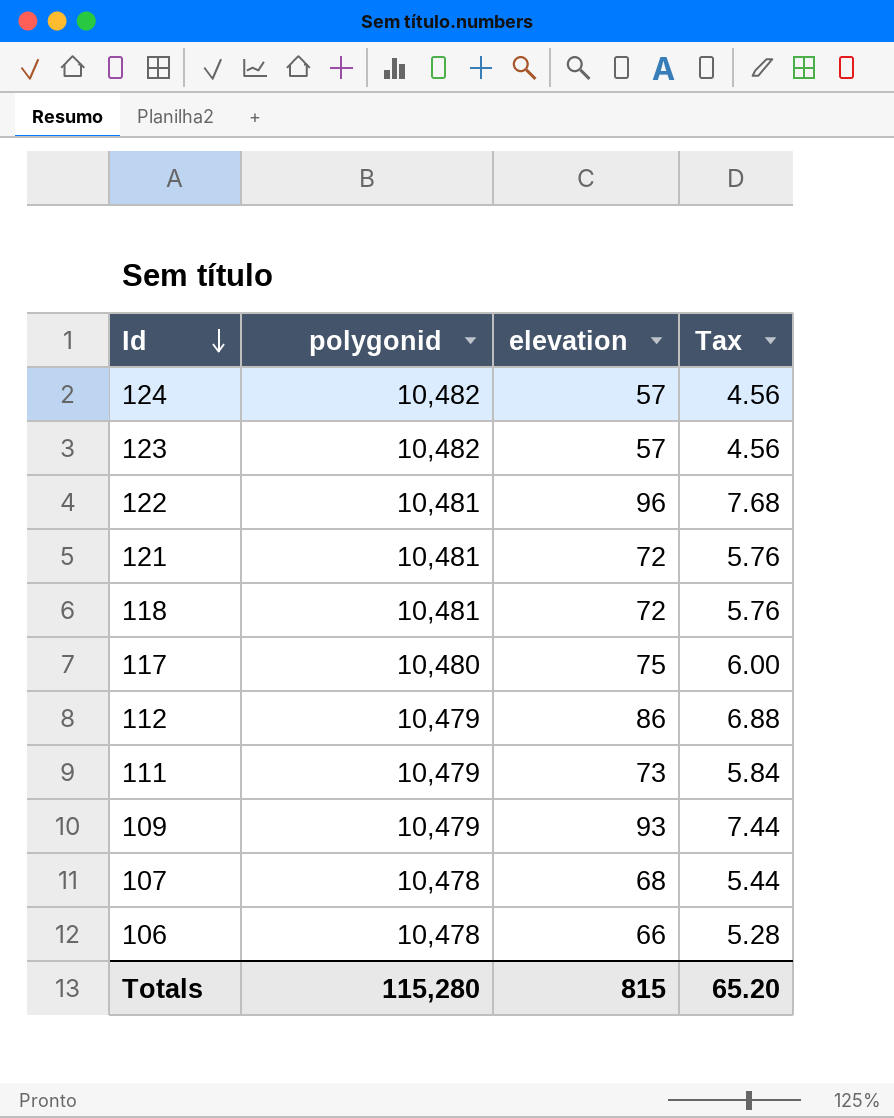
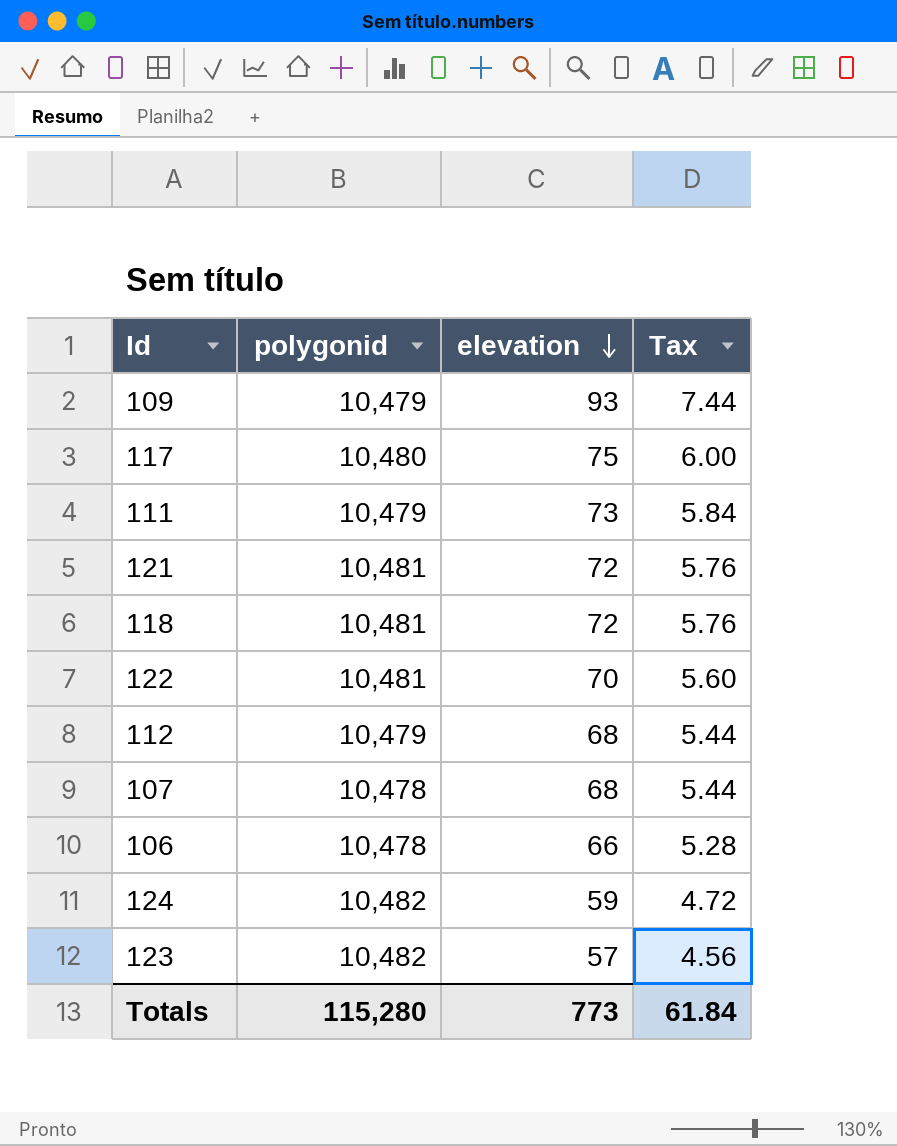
row order: Id descending -> elevation descending
122 | elevation: 96 -> 70
122 | Tax: 7.68 -> 5.60
112 | elevation: 86 -> 68
112 | Tax: 6.88 -> 5.44
124 | elevation: 57 -> 59
124 | Tax: 4.56 -> 4.72
Totals | elevation: 815 -> 773
Totals | Tax: 65.20 -> 61.84

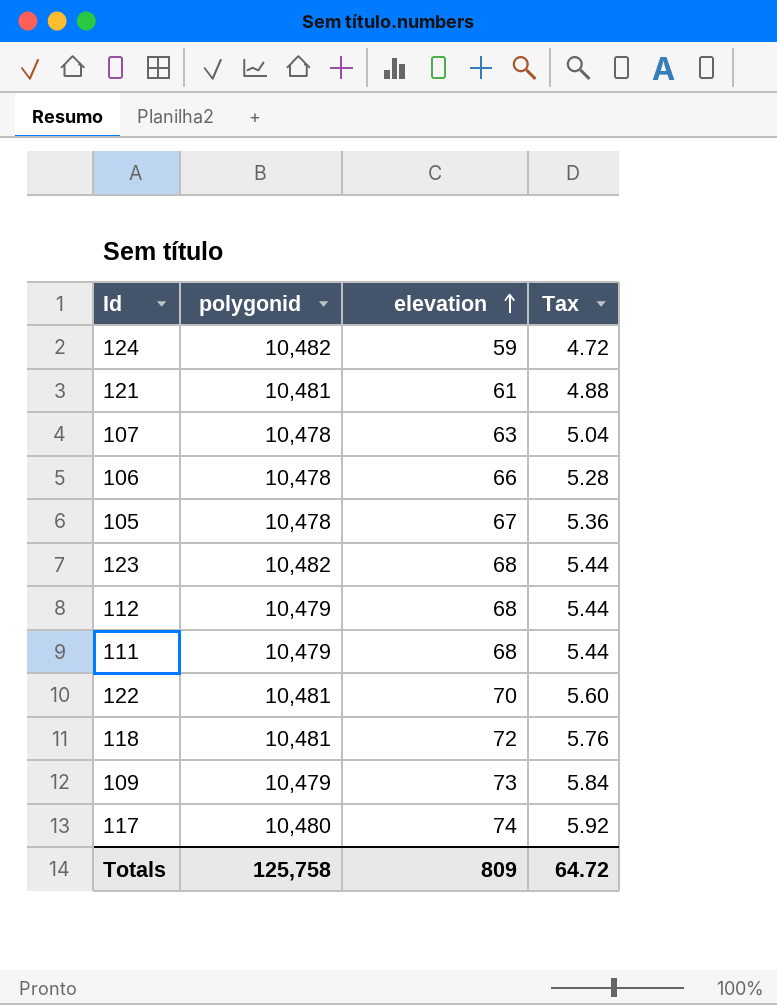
row order: elevation descending -> elevation ascending
121 | elevation: 72 -> 61
121 | Tax: 5.76 -> 4.88
107 | elevation: 68 -> 63
107 | Tax: 5.44 -> 5.04
row 105: none -> 10,478 | 67 | 5.36
123 | elevation: 57 -> 68
123 | Tax: 4.56 -> 5.44
111 | elevation: 73 -> 68
111 | Tax: 5.84 -> 5.44
109 | elevation: 93 -> 73
109 | Tax: 7.44 -> 5.84
117 | elevation: 75 -> 74
117 | Tax: 6.00 -> 5.92
Totals | polygonid: 115,280 -> 125,758
Totals | elevation: 773 -> 809
Totals | Tax: 61.84 -> 64.72

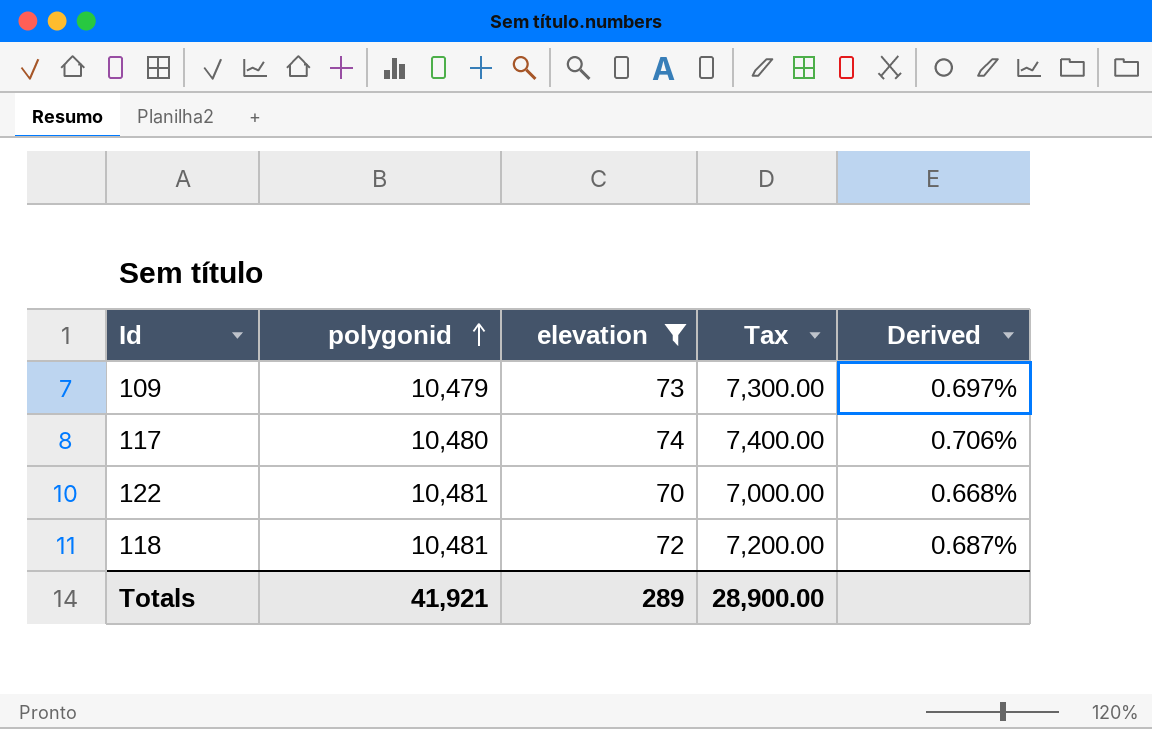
filter: none -> elevation >= 70
row order: elevation ascending -> polygonid ascending
column Tax | formula: [elevation] * 0.08 -> [elevation] * 100
column Derived | formula: none -> [elevation] / [polygonid]
Totals | polygonid: 125,758 -> 41,921
Totals | elevation: 809 -> 289
Totals | Tax: 64.72 -> 28,900.00

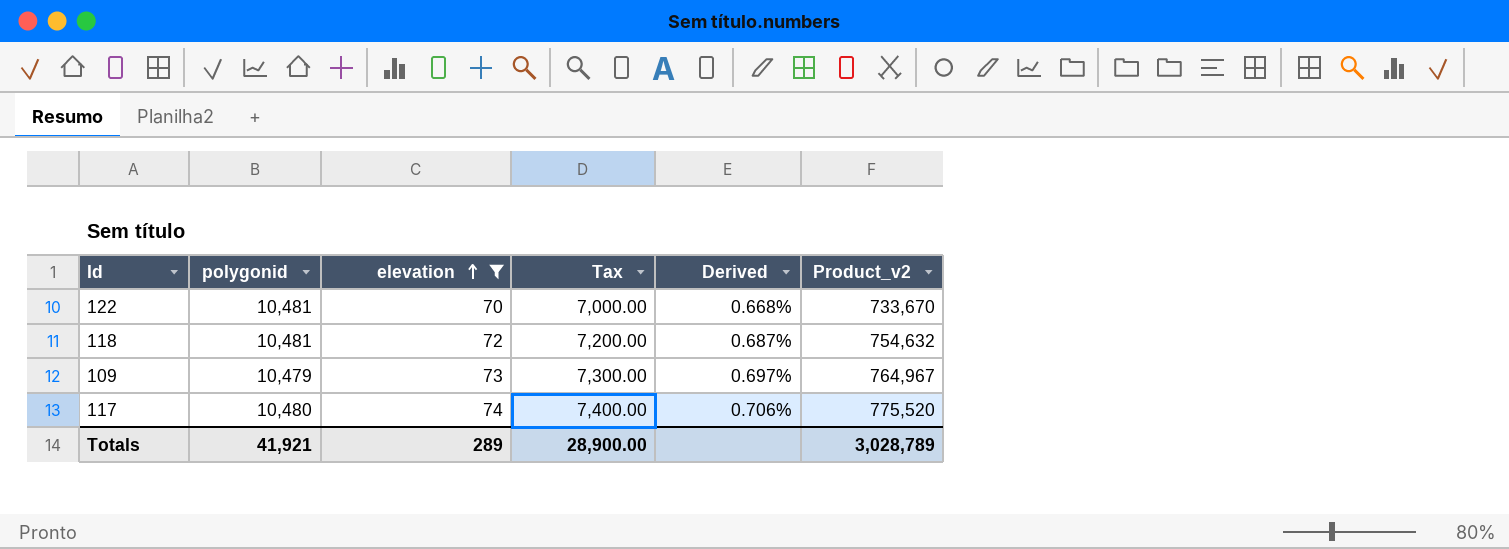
row order: polygonid ascending -> elevation ascending
column Product_v2 | formula: none -> [polygonid] * [elevation]

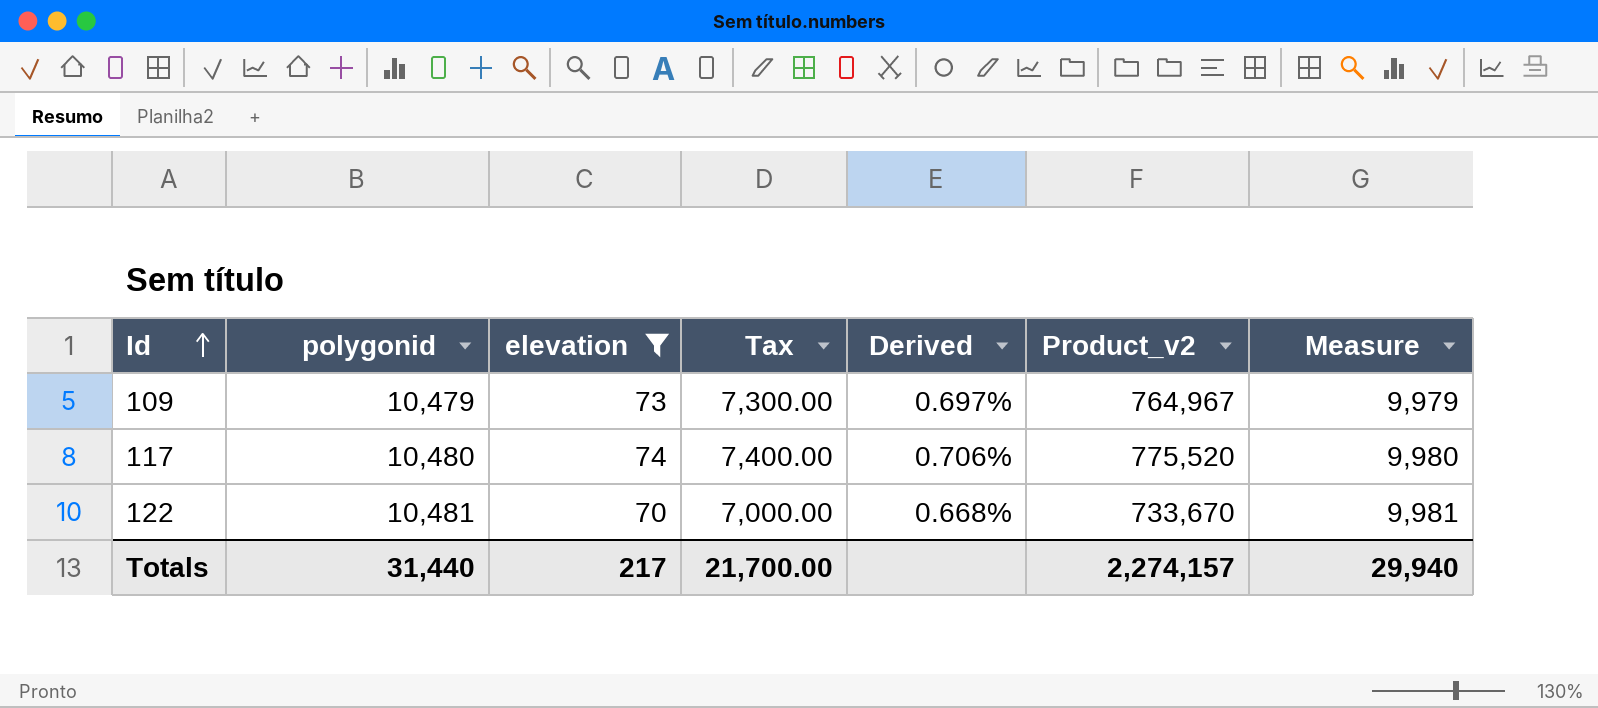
row order: elevation ascending -> Id ascending
column Measure | formula: none -> [polygonid] - 500
row 118: 10,481 | 72 | 7,200.00 | 0.687% | 754,632 -> none
Totals | polygonid: 41,921 -> 31,440
Totals | elevation: 289 -> 217
Totals | Tax: 28,900.00 -> 21,700.00
Totals | Product_v2: 3,028,789 -> 2,274,157

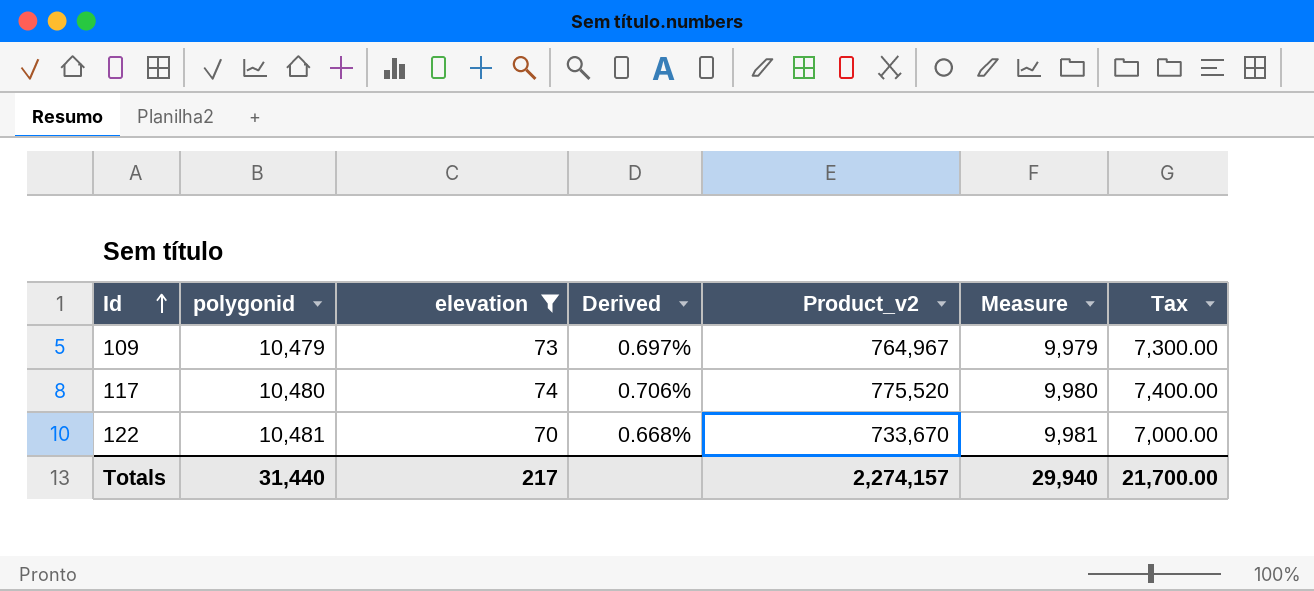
column Tax | position: 4 -> 7

